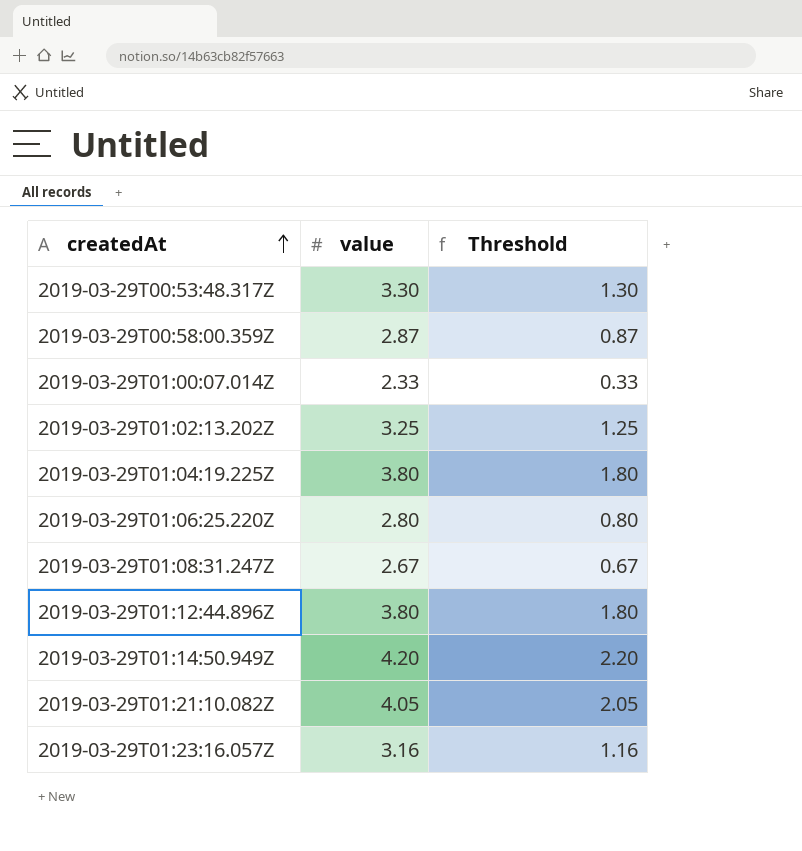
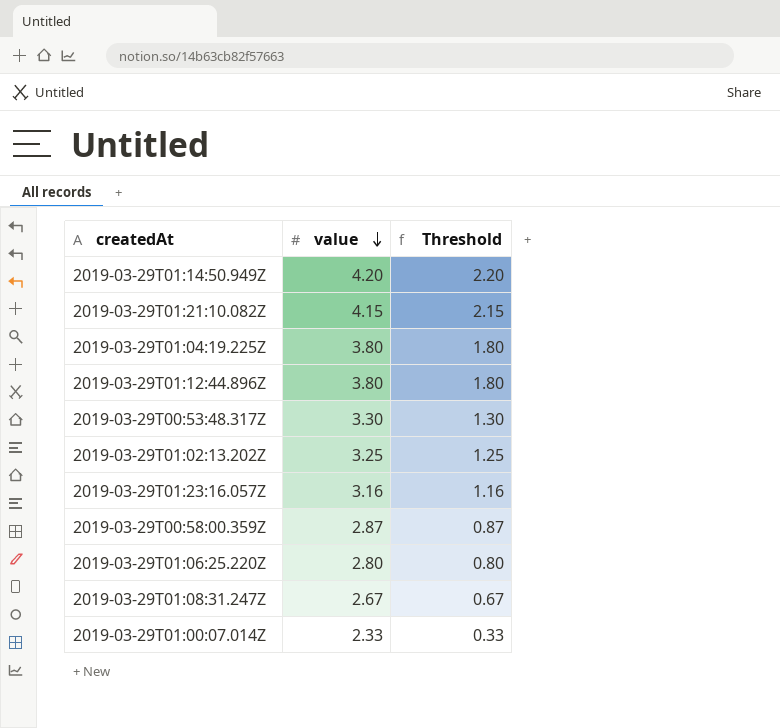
row order: createdAt ascending -> value descending
2019-03-29T01:21:10.082Z | value: 4.05 -> 4.15
2019-03-29T01:21:10.082Z | Threshold: 2.05 -> 2.15

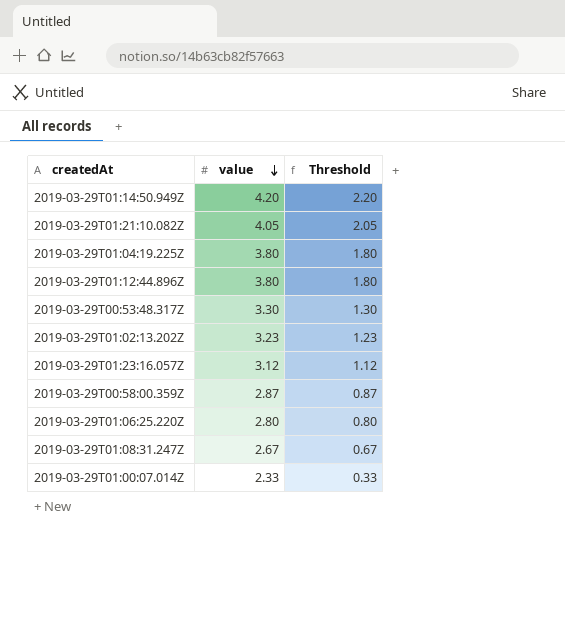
2019-03-29T01:21:10.082Z | value: 4.15 -> 4.05
2019-03-29T01:21:10.082Z | Threshold: 2.15 -> 2.05
2019-03-29T01:02:13.202Z | value: 3.25 -> 3.23
2019-03-29T01:02:13.202Z | Threshold: 1.25 -> 1.23
2019-03-29T01:23:16.057Z | value: 3.16 -> 3.12
2019-03-29T01:23:16.057Z | Threshold: 1.16 -> 1.12

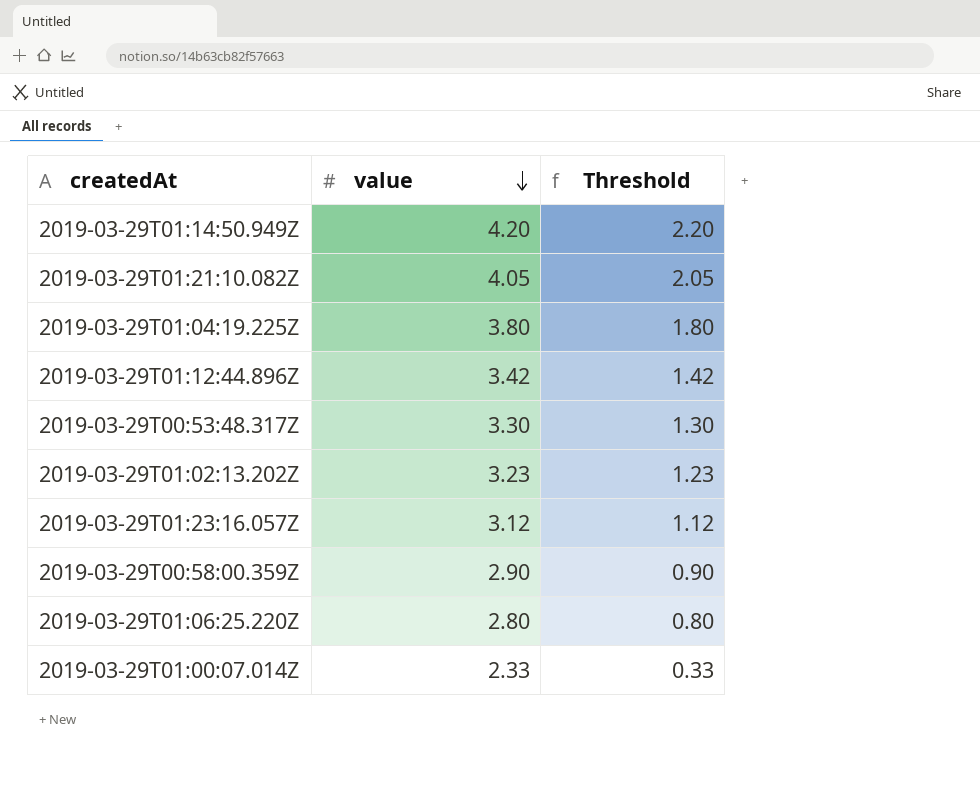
row 2019-03-29T01:08:31.247Z: 2.67 | 0.67 -> none
2019-03-29T01:12:44.896Z | value: 3.80 -> 3.42
2019-03-29T01:12:44.896Z | Threshold: 1.80 -> 1.42
2019-03-29T00:58:00.359Z | value: 2.87 -> 2.90
2019-03-29T00:58:00.359Z | Threshold: 0.87 -> 0.90

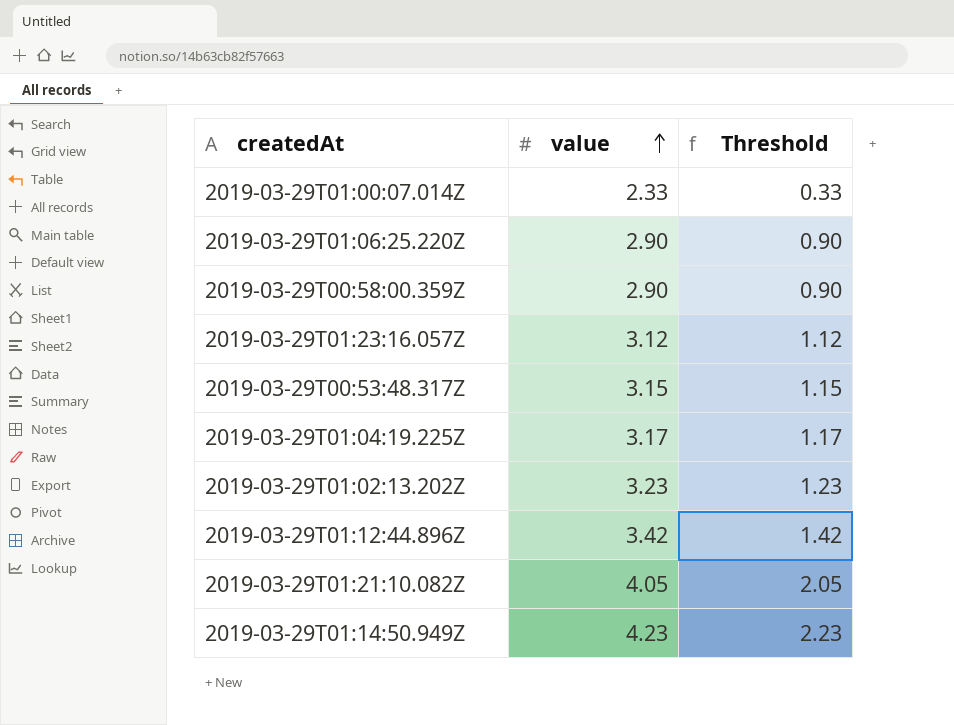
row order: value descending -> value ascending
2019-03-29T01:06:25.220Z | value: 2.80 -> 2.90
2019-03-29T01:06:25.220Z | Threshold: 0.80 -> 0.90
2019-03-29T00:53:48.317Z | value: 3.30 -> 3.15
2019-03-29T00:53:48.317Z | Threshold: 1.30 -> 1.15
2019-03-29T01:04:19.225Z | value: 3.80 -> 3.17
2019-03-29T01:04:19.225Z | Threshold: 1.80 -> 1.17
2019-03-29T01:14:50.949Z | value: 4.20 -> 4.23
2019-03-29T01:14:50.949Z | Threshold: 2.20 -> 2.23

